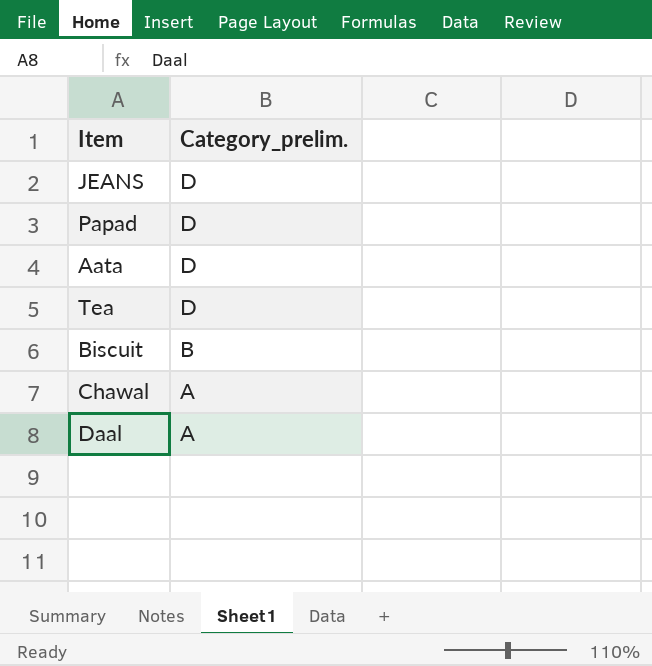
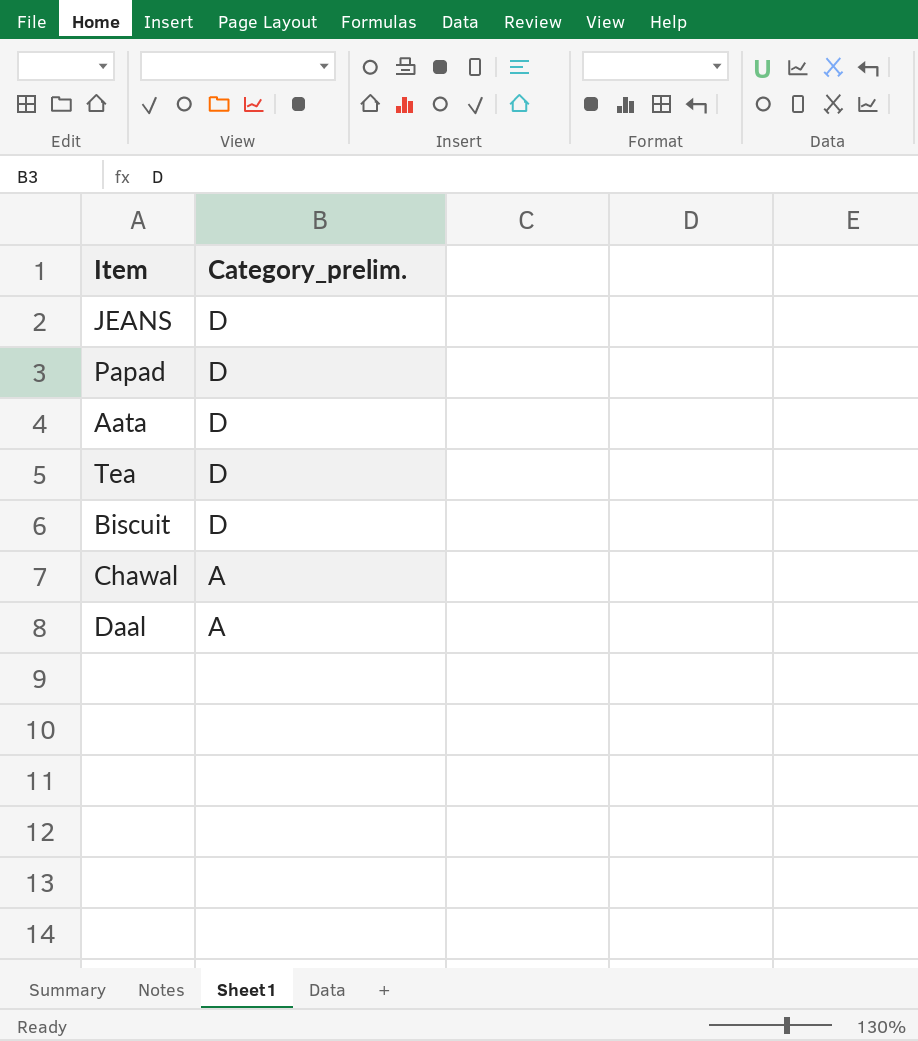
Biscuit | Category_prelim.: B -> D

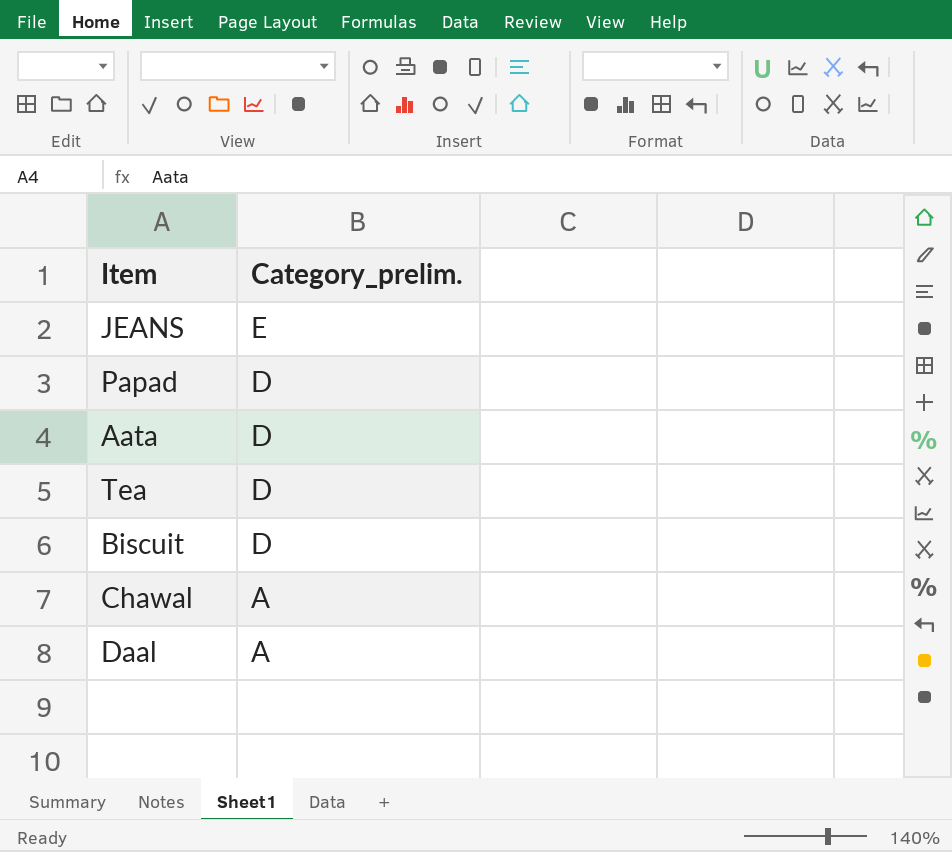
JEANS | Category_prelim.: D -> E

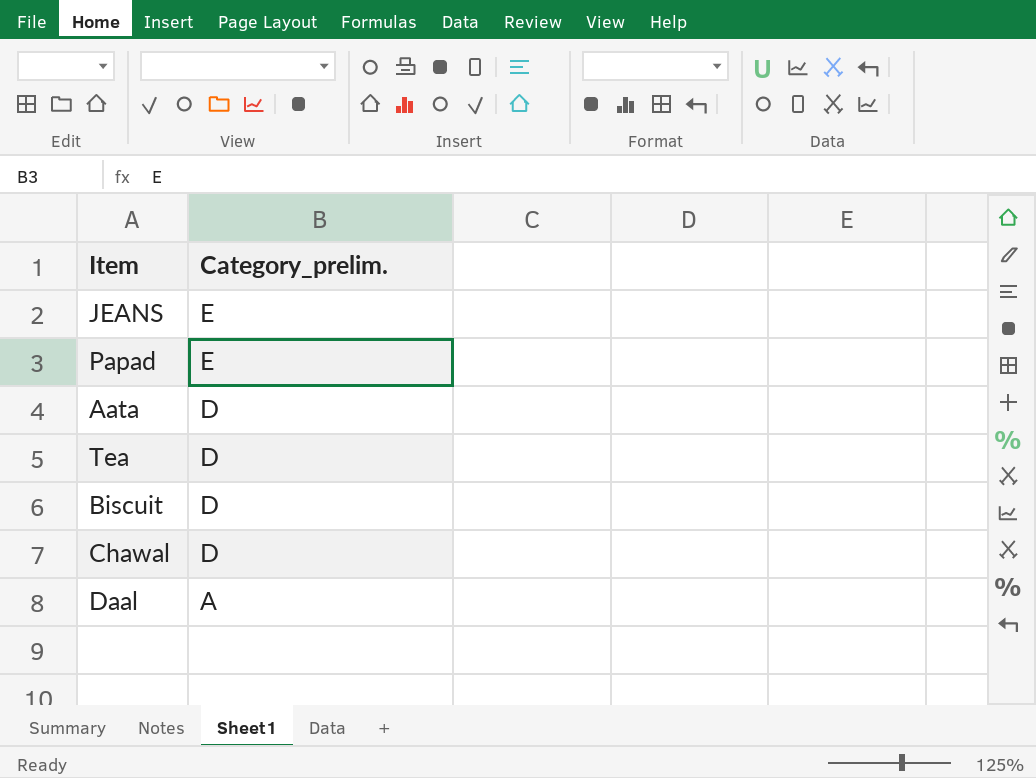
Papad | Category_prelim.: D -> E
Chawal | Category_prelim.: A -> D

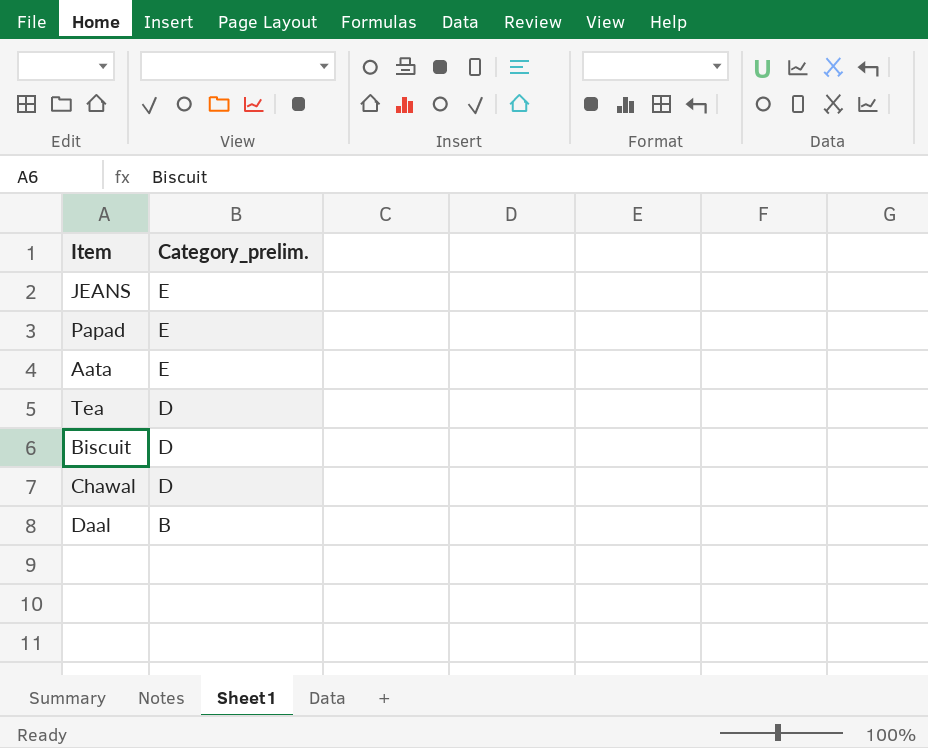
Aata | Category_prelim.: D -> E
Daal | Category_prelim.: A -> B

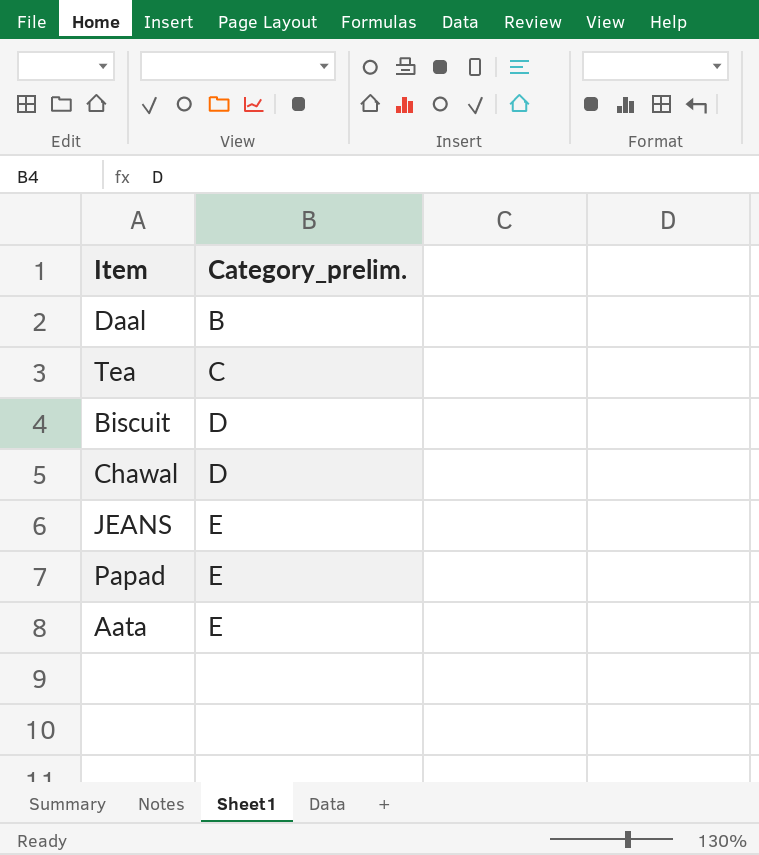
row order: Category_prelim. descending -> Category_prelim. ascending
Tea | Category_prelim.: D -> C

